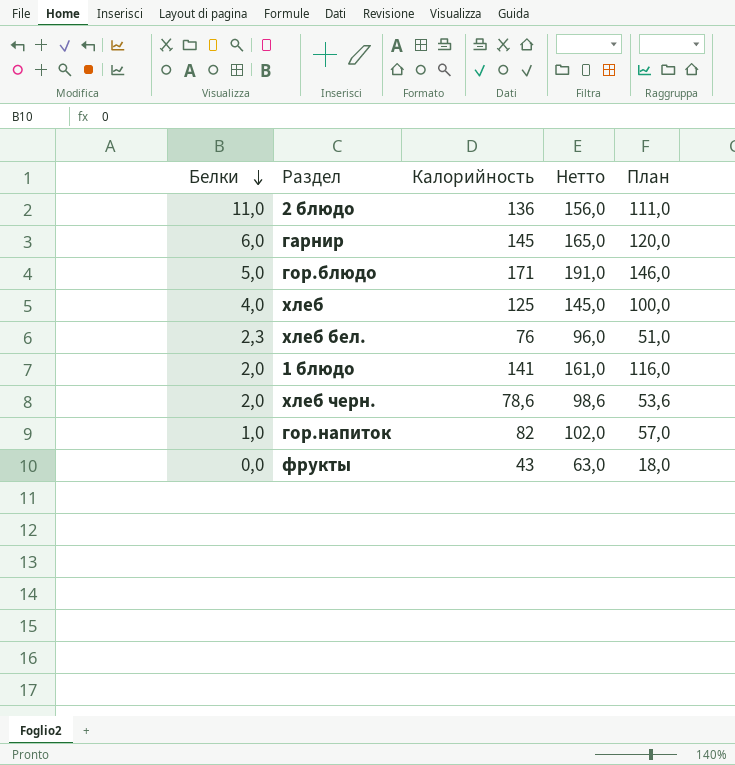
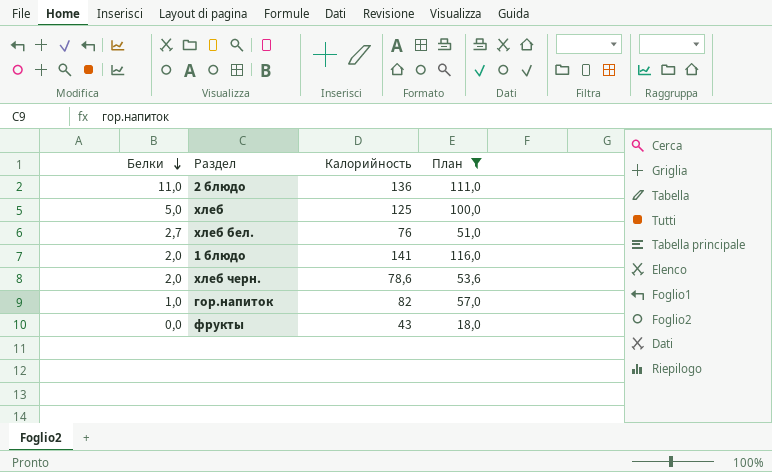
filter: none -> План <= 116,0
column Нетто | formula: [Калорийность] + 20 -> none
хлеб | Белки: 4,0 -> 5,0
хлеб бел. | Белки: 2,3 -> 2,7

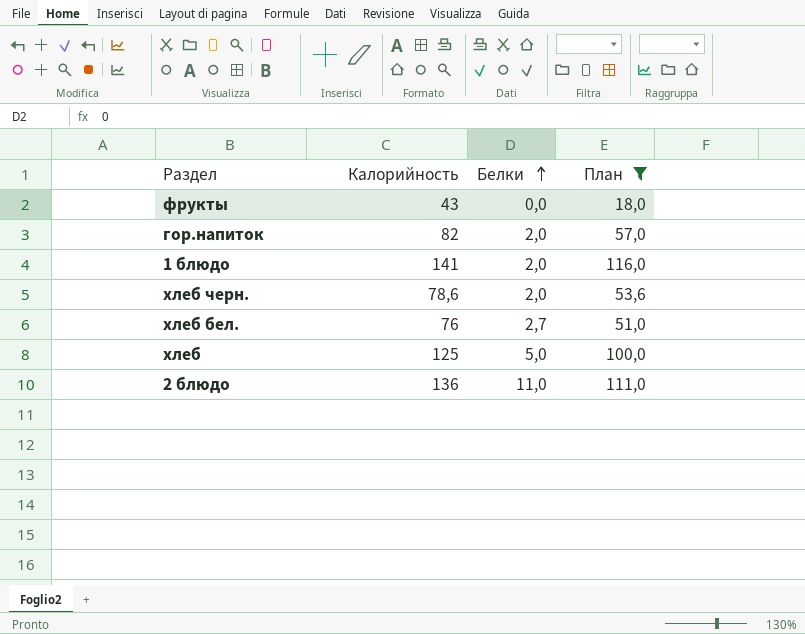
row order: Белки descending -> Белки ascending
column Белки | position: 1 -> 3
гор.напиток | Белки: 1,0 -> 2,0

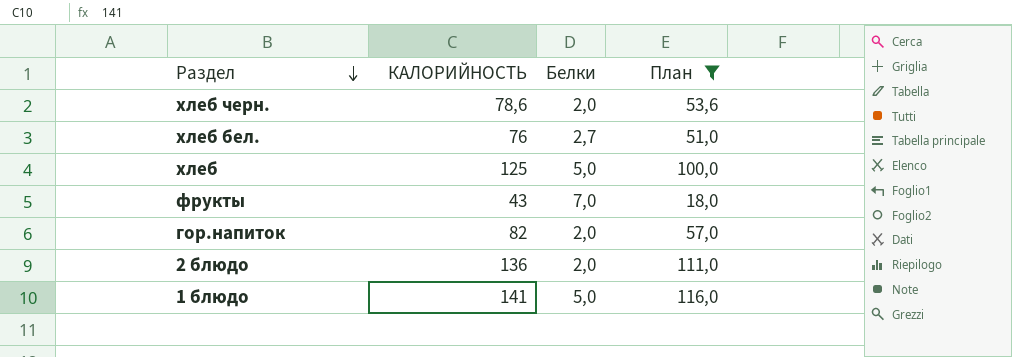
row order: Белки ascending -> Раздел descending
column name: Калорийность -> КАЛОРИЙНОСТЬ
фрукты | Белки: 0,0 -> 7,0
2 блюдо | Белки: 11,0 -> 2,0
1 блюдо | Белки: 2,0 -> 5,0

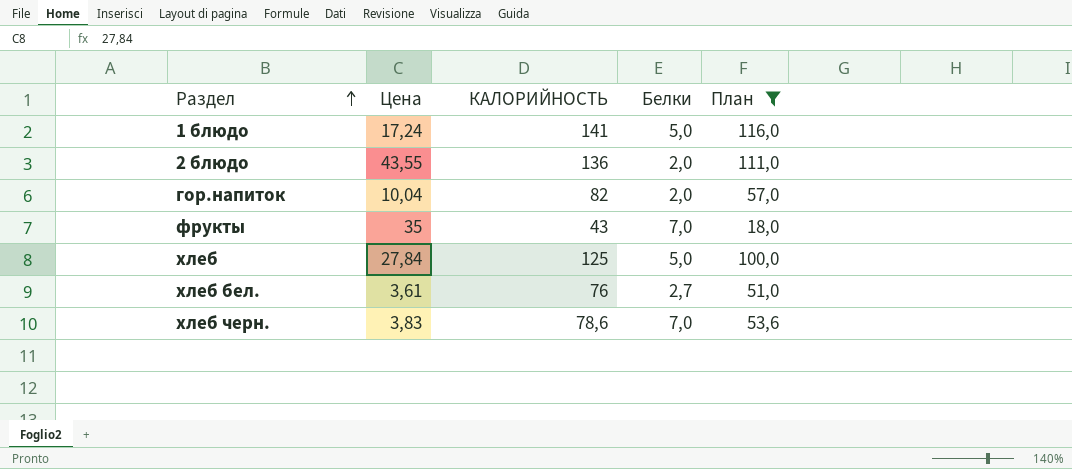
row order: Раздел descending -> Раздел ascending
column Цена | position: none -> 2
хлеб черн. | Белки: 2,0 -> 7,0

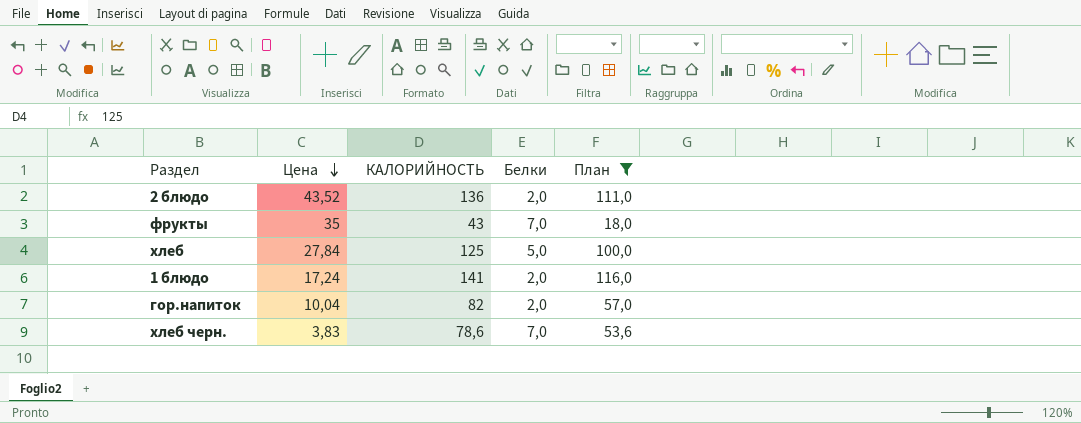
row order: Раздел ascending -> Цена descending
row хлеб бел.: 3,61 | 76 | 2,7 | 51,0 -> none
2 блюдо | Цена: 43,55 -> 43,52
1 блюдо | Белки: 5,0 -> 2,0

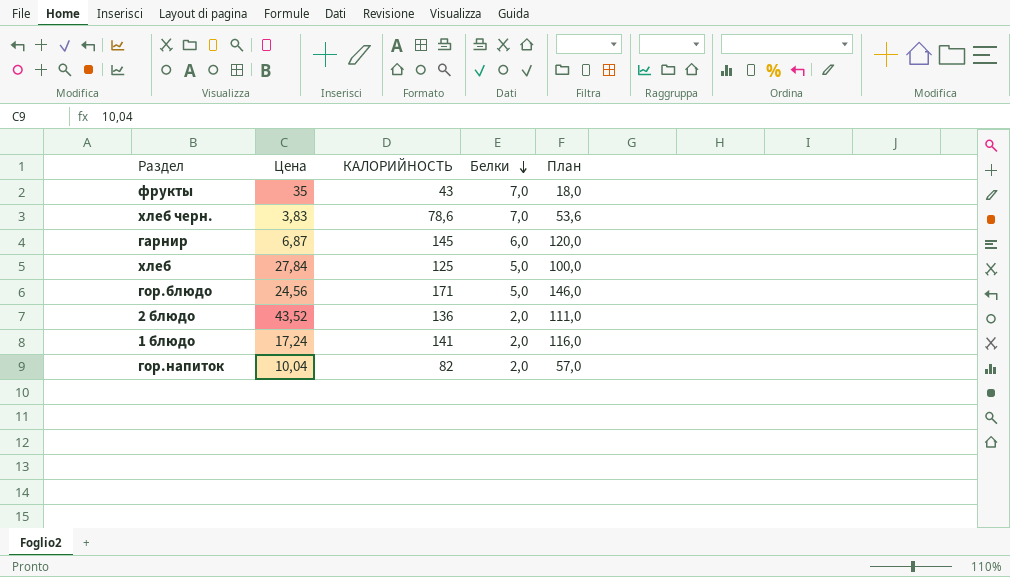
filter: План <= 116,0 -> none
row order: Цена descending -> Белки descending

